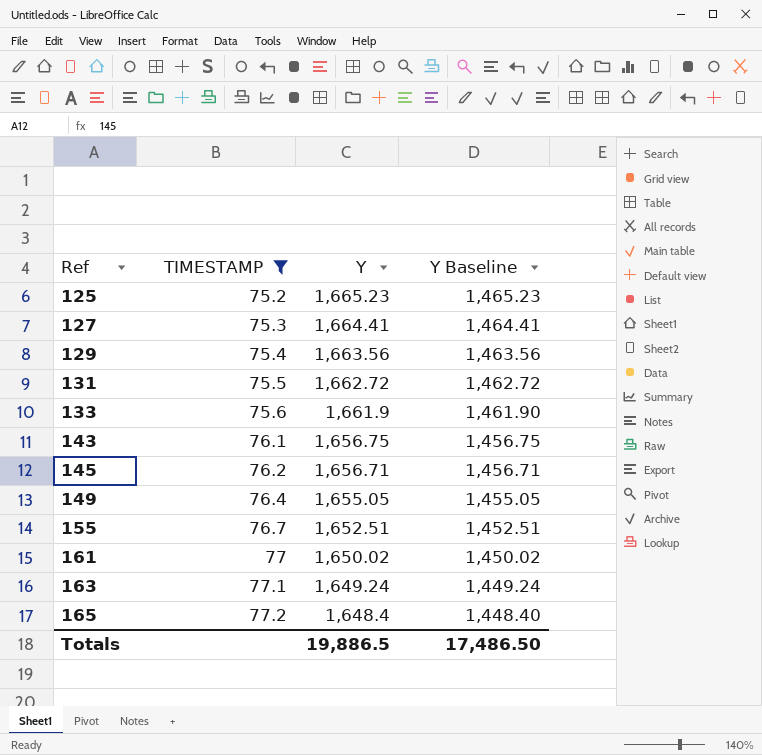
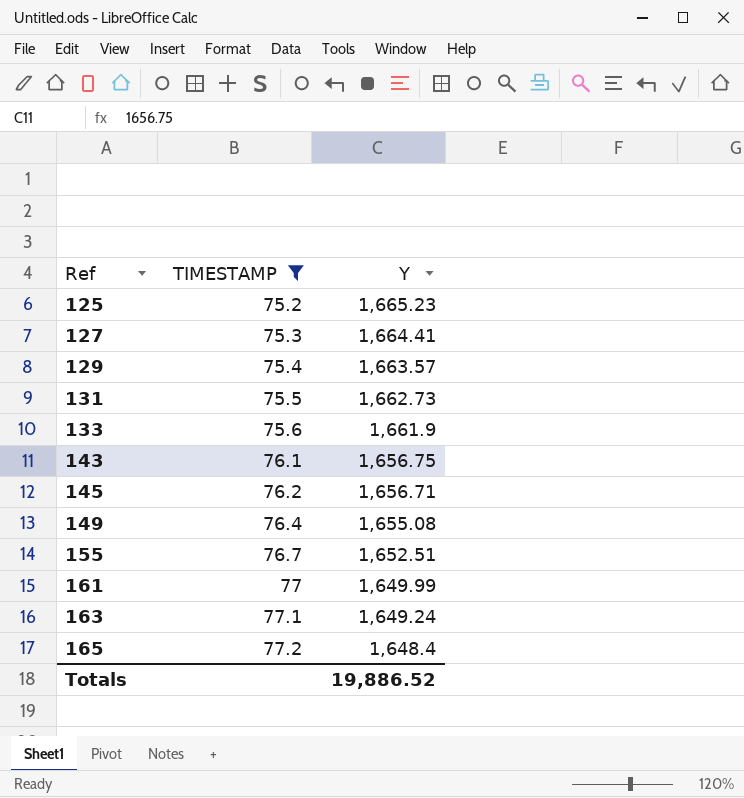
column Y Baseline | formula: [Y] - 200 -> none
129 | Y: 1,663.56 -> 1,663.57
131 | Y: 1,662.72 -> 1,662.73
149 | Y: 1,655.05 -> 1,655.08
161 | Y: 1,650.02 -> 1,649.99
Totals | Y: 19,886.5 -> 19,886.52

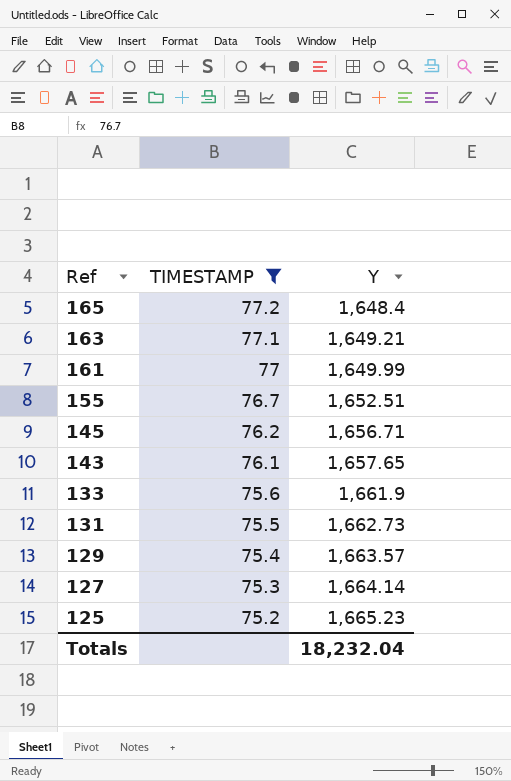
row order: Ref ascending -> Ref descending
row 149: 76.4 | 1,655.08 -> none
163 | Y: 1,649.24 -> 1,649.21
143 | Y: 1,656.75 -> 1,657.65
127 | Y: 1,664.41 -> 1,664.14
Totals | Y: 19,886.52 -> 18,232.04

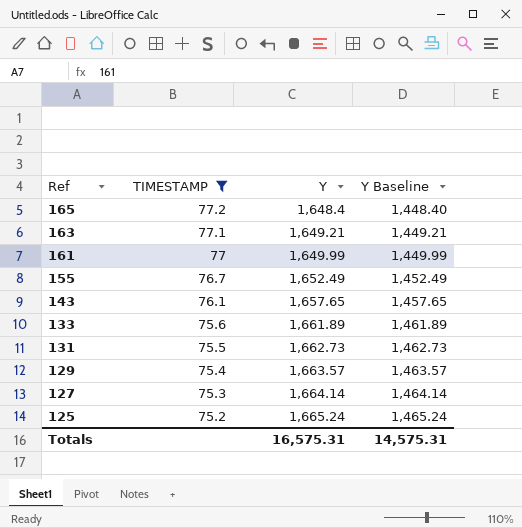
column Y Baseline | formula: none -> [Y] - 200
row 145: 76.2 | 1,656.71 -> none
155 | Y: 1,652.51 -> 1,652.49
133 | Y: 1,661.9 -> 1,661.89
125 | Y: 1,665.23 -> 1,665.24
Totals | Y: 18,232.04 -> 16,575.31

